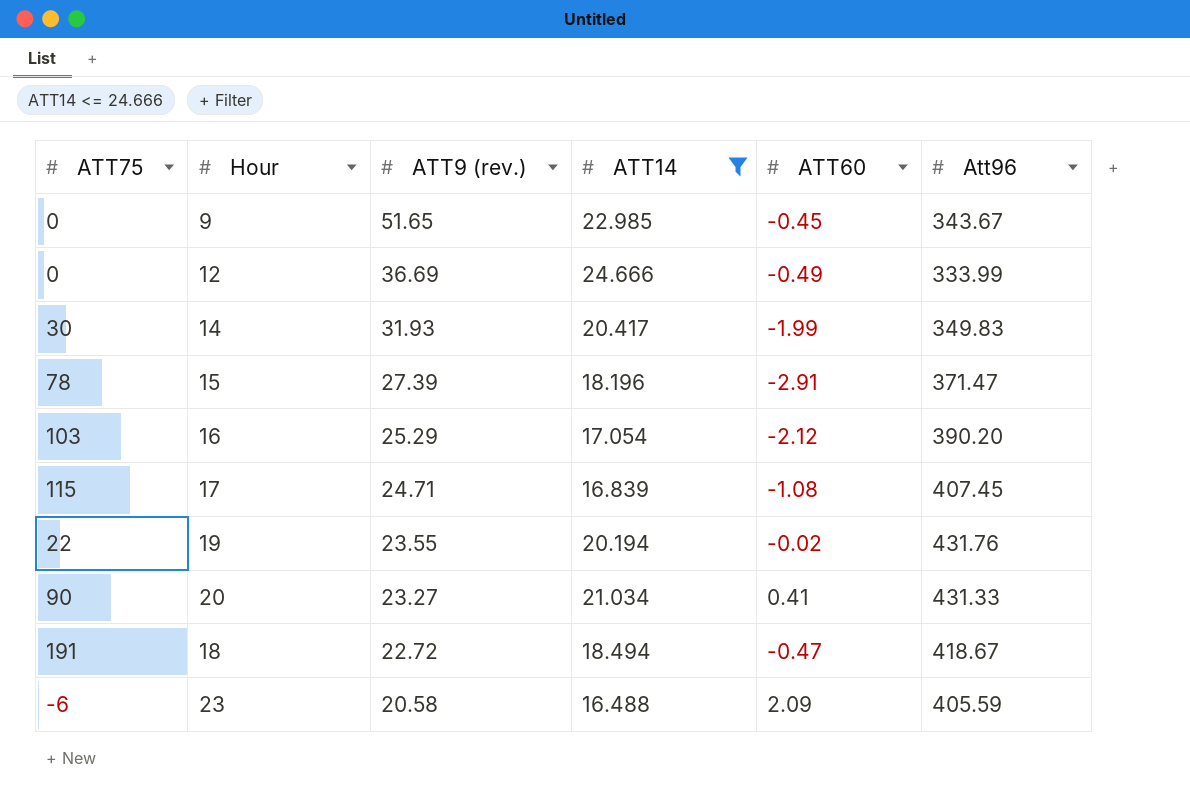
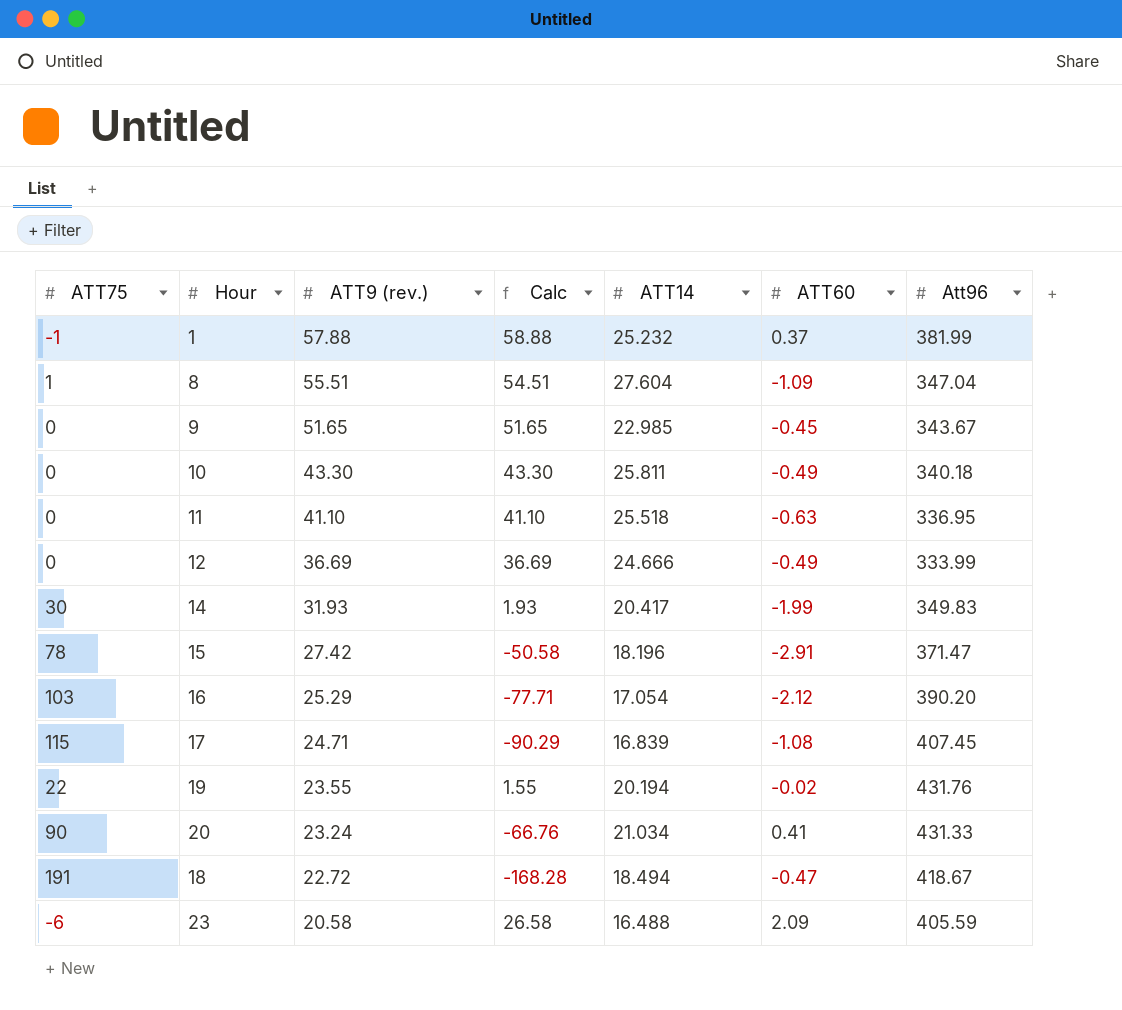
filter: ATT14 <= 24.666 -> none
column Calc | formula: none -> [ATT9 (rev.)] - [ATT75]
15 | ATT9 (rev.): 27.39 -> 27.42
20 | ATT9 (rev.): 23.27 -> 23.24

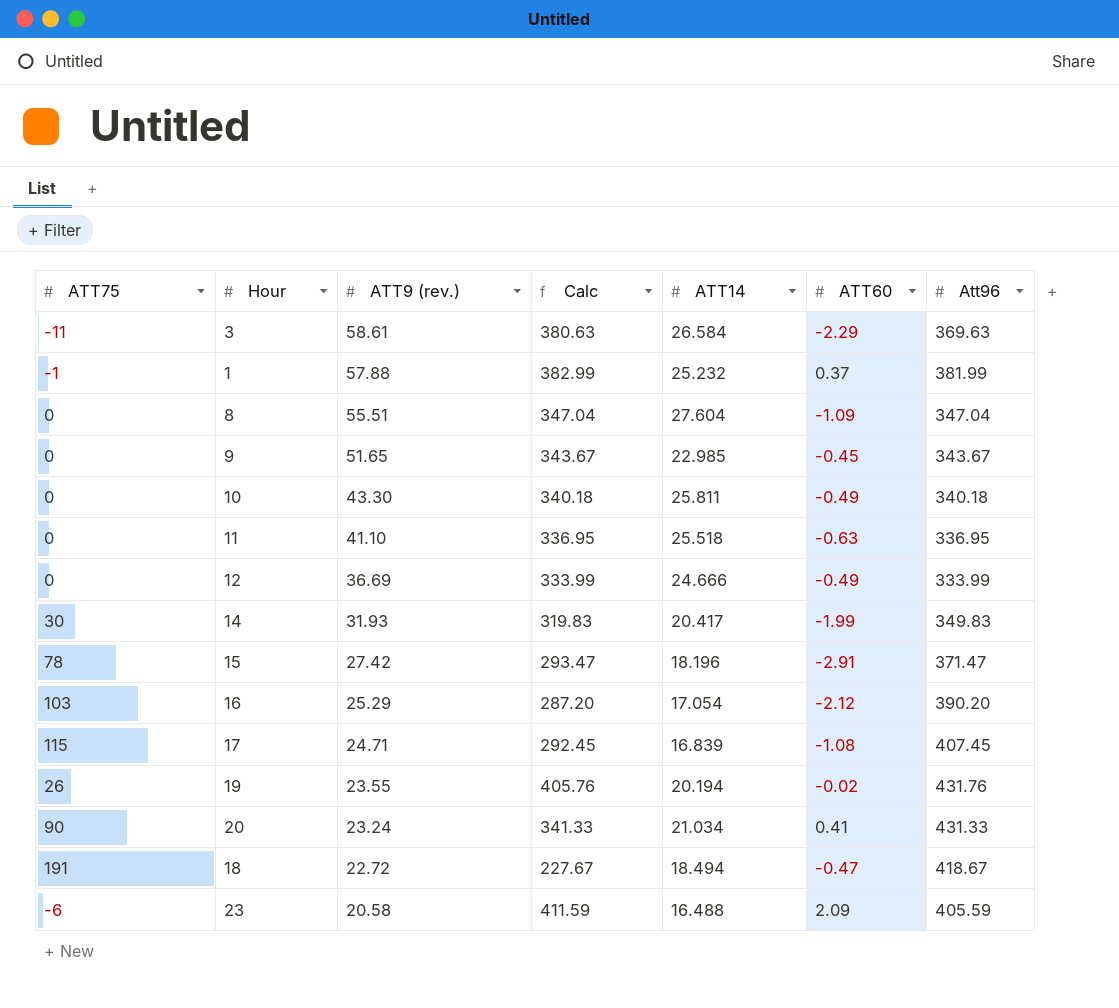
column Calc | formula: [ATT9 (rev.)] - [ATT75] -> [Att96] - [ATT75]
row 3: none -> -11 | 58.61 | 380.63 | 26.584 | -2.29 | 369.63
8 | ATT75: 1 -> 0
19 | ATT75: 22 -> 26

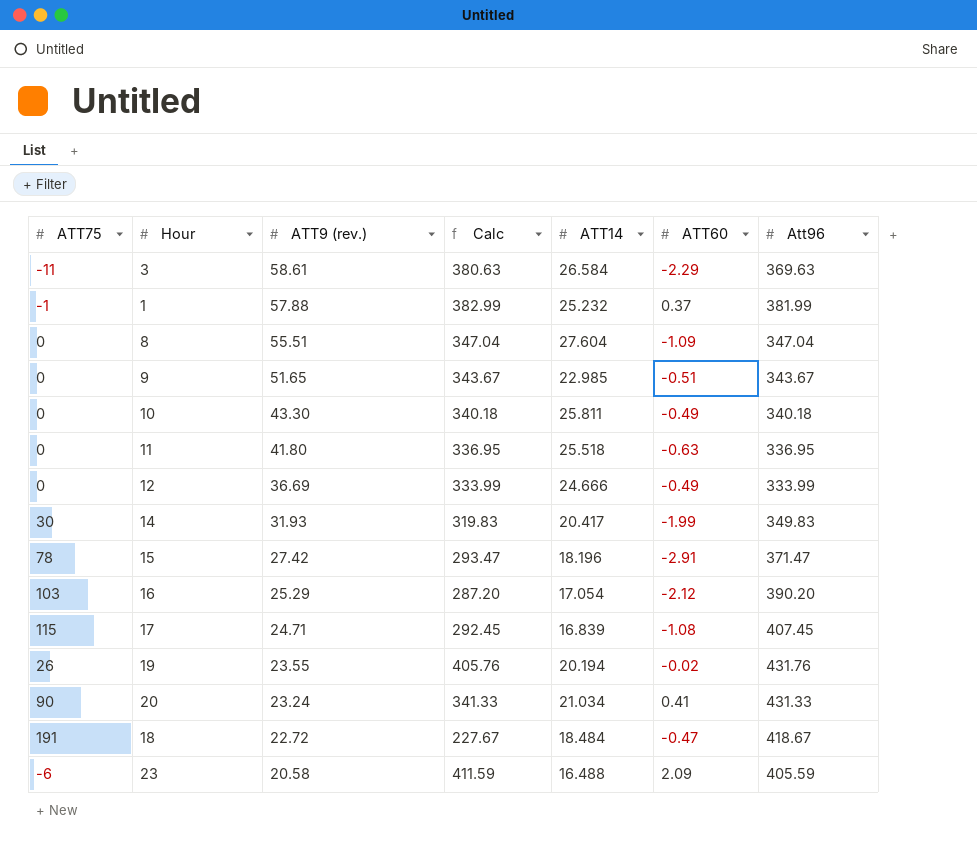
9 | ATT60: -0.45 -> -0.51
11 | ATT9 (rev.): 41.10 -> 41.80
18 | ATT14: 18.494 -> 18.484

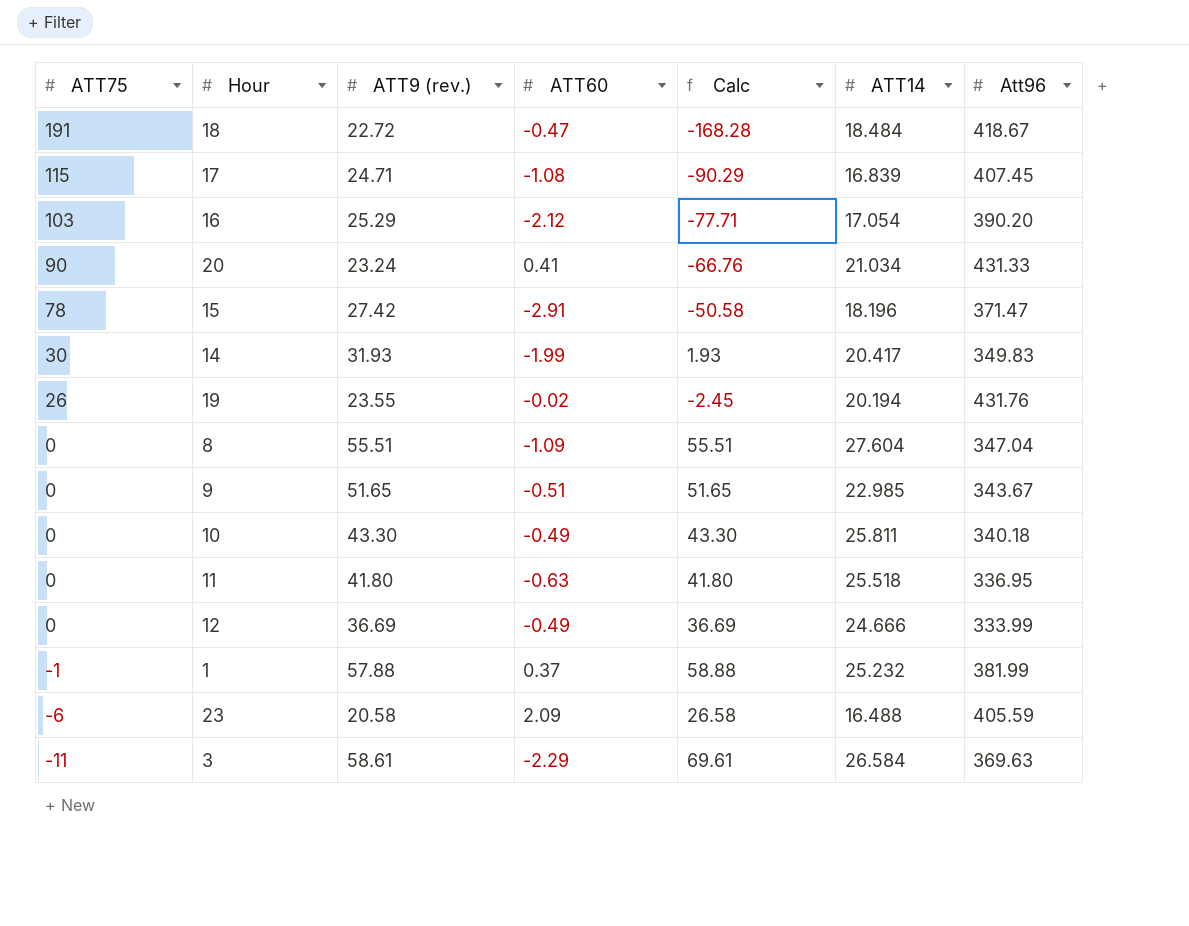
row order: ATT9 (rev.) descending -> ATT75 descending
column ATT60 | position: 6 -> 4
column Calc | formula: [Att96] - [ATT75] -> [ATT9 (rev.)] - [ATT75]

